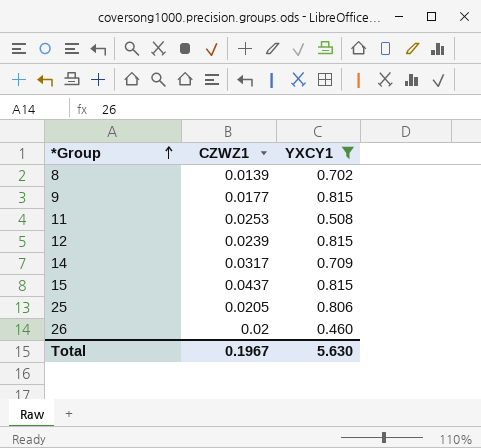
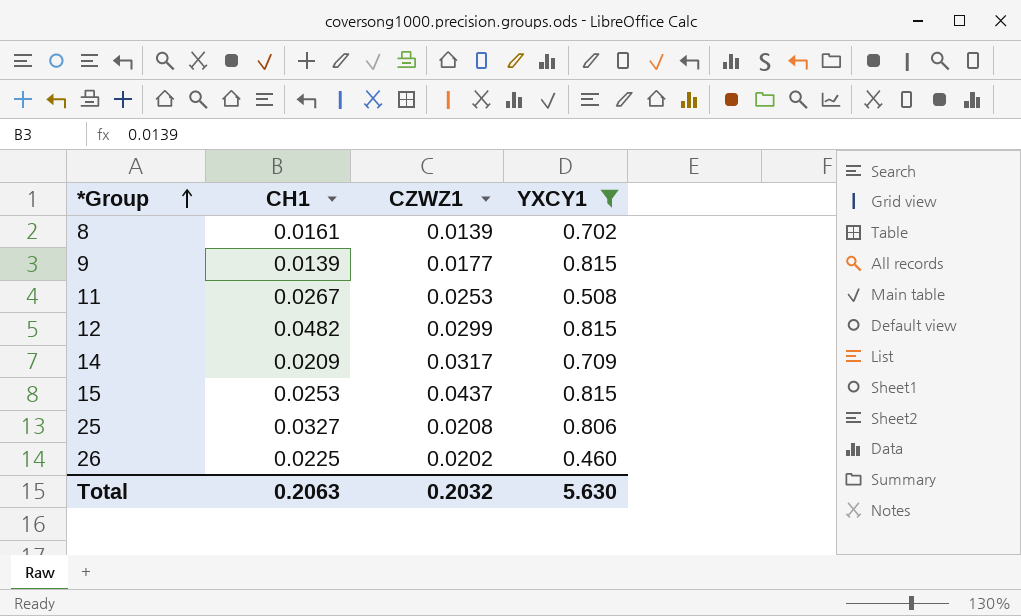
column CH1 | position: none -> 2
12 | CZWZ1: 0.0239 -> 0.0299
25 | CZWZ1: 0.0205 -> 0.0208
26 | CZWZ1: 0.02 -> 0.0202
Total | CZWZ1: 0.1967 -> 0.2032

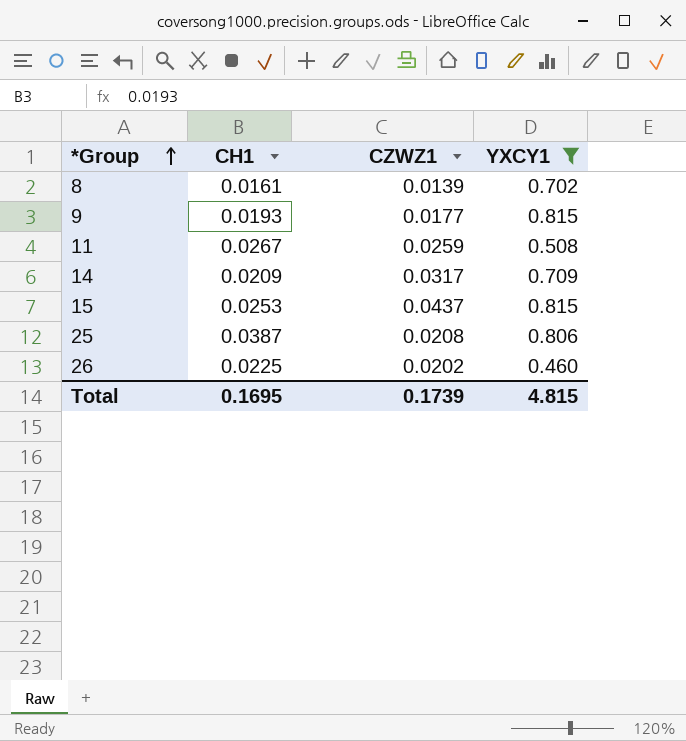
row 12: 0.0482 | 0.0299 | 0.815 -> none
9 | CH1: 0.0139 -> 0.0193
11 | CZWZ1: 0.0253 -> 0.0259
25 | CH1: 0.0327 -> 0.0387
Total | CH1: 0.2063 -> 0.1695
Total | CZWZ1: 0.2032 -> 0.1739
Total | YXCY1: 5.630 -> 4.815

